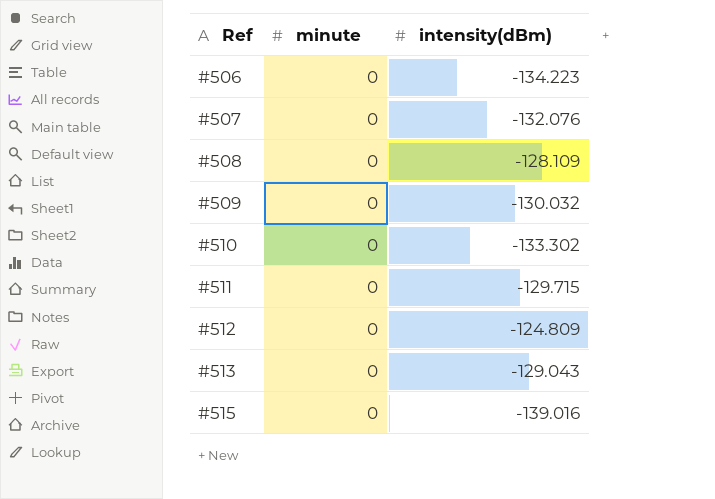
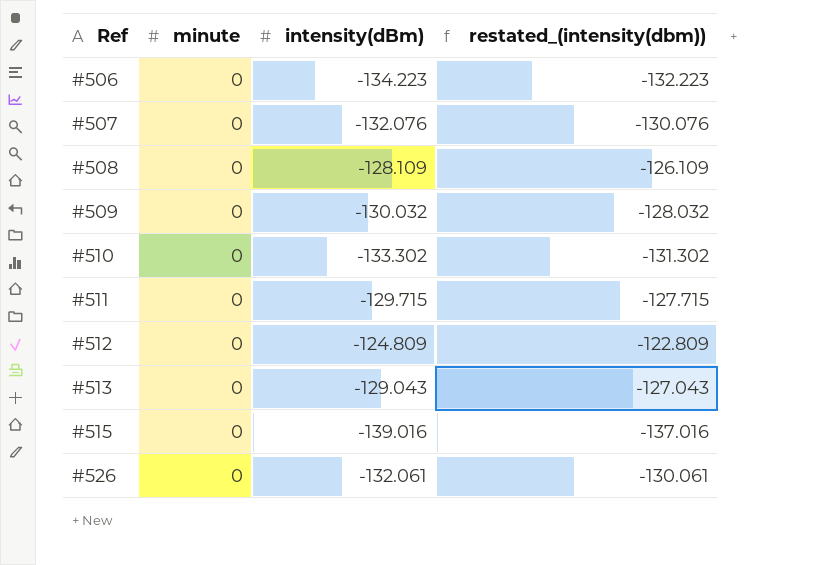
column restated_(intensity(dbm)) | formula: none -> [intensity(dBm)] + 2
row #526: none -> 0 | -132.061 | -130.061

